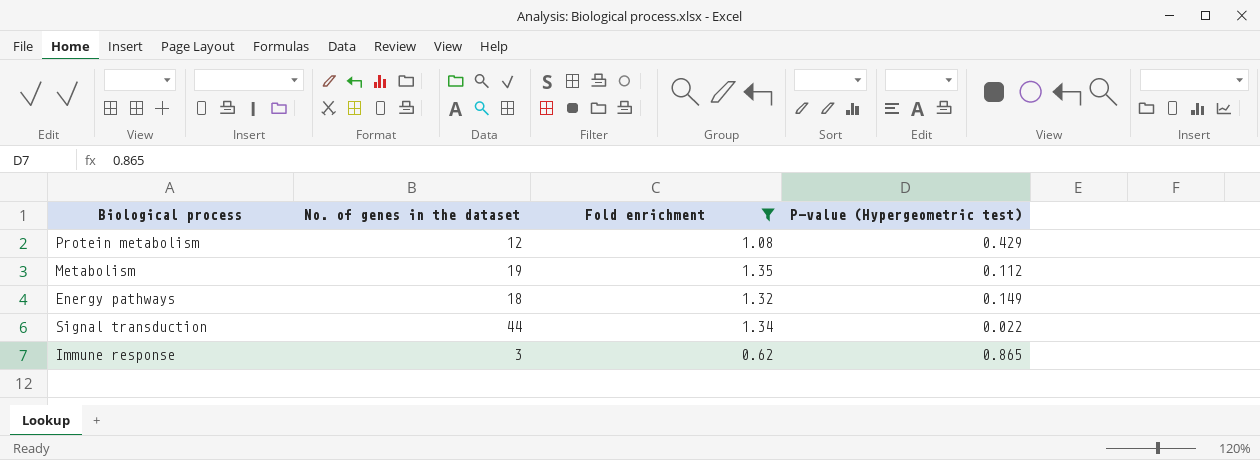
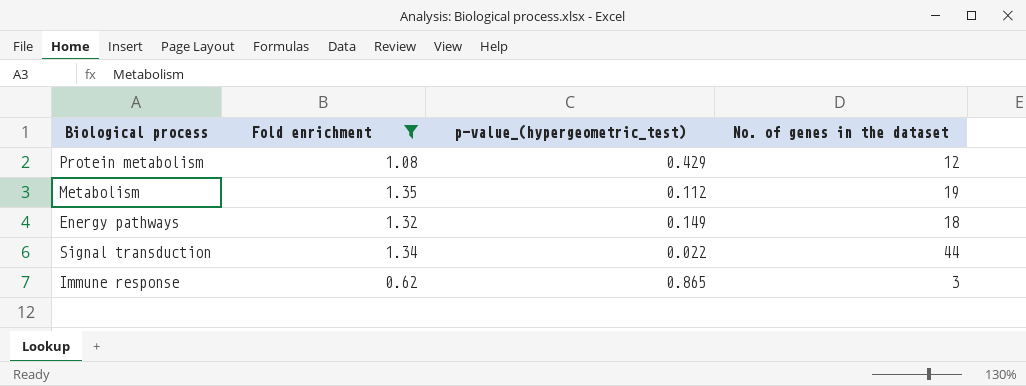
column name: P-value (Hypergeometric test) -> p-value_(hypergeometric_test)
column No. of genes in the dataset | position: 2 -> 4

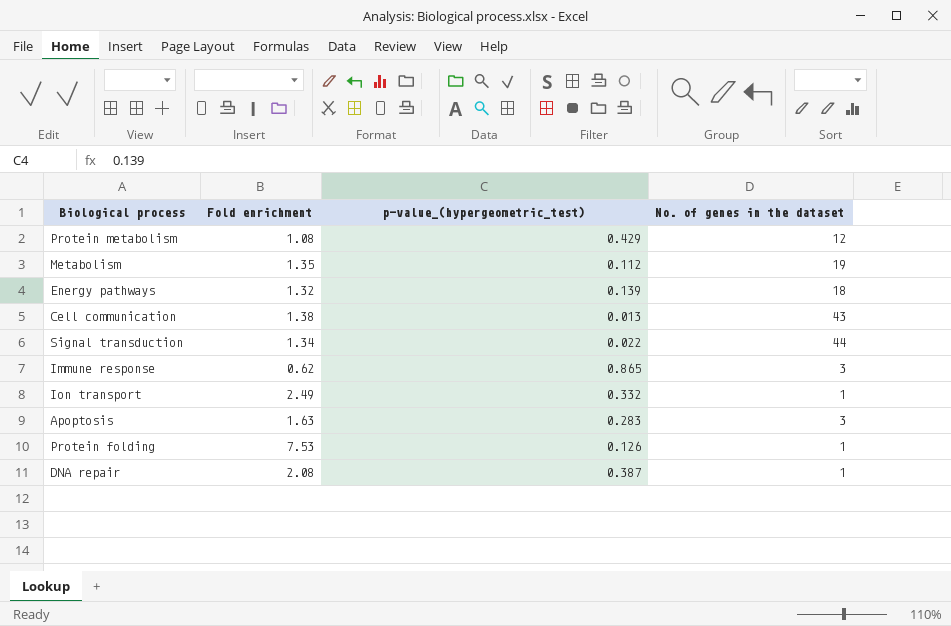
filter: Fold enrichment <= 1.35 -> none
Energy pathways | p-value_(hypergeometric_test): 0.149 -> 0.139

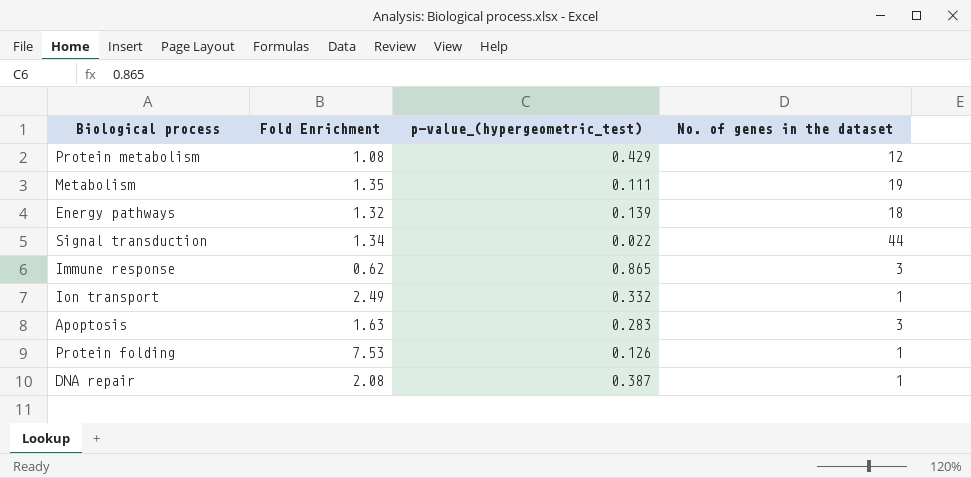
column name: Fold enrichment -> Fold Enrichment
row Cell communication: 1.38 | 0.013 | 43 -> none
Metabolism | p-value_(hypergeometric_test): 0.112 -> 0.111

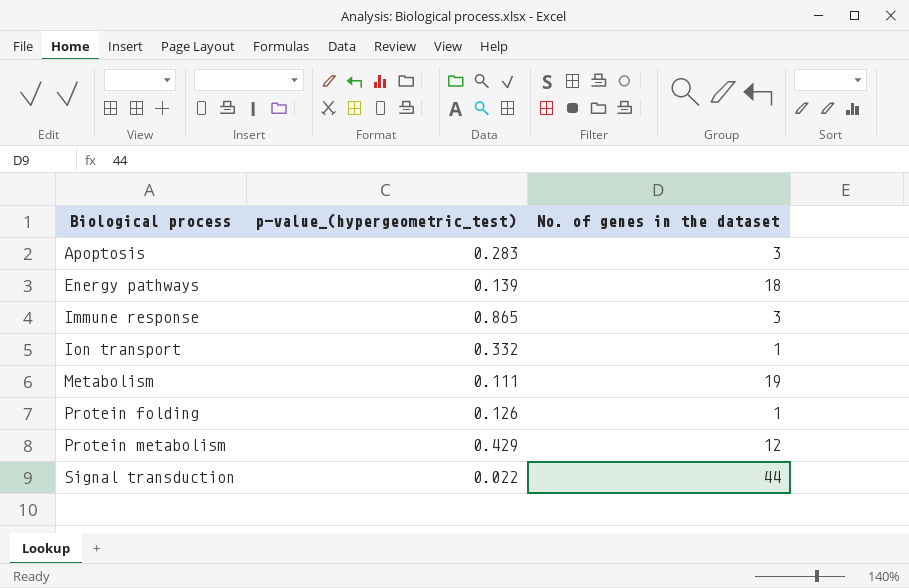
row order: none -> Biological process ascending
column Fold Enrichment | position: 2 -> none
row DNA repair: 2.08 | 0.387 | 1 -> none

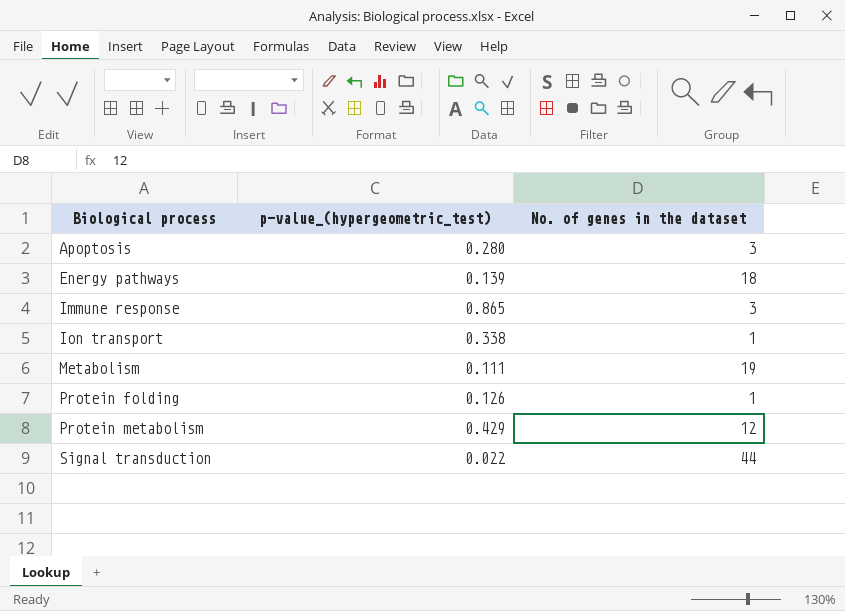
Apoptosis | p-value_(hypergeometric_test): 0.283 -> 0.280
Ion transport | p-value_(hypergeometric_test): 0.332 -> 0.338

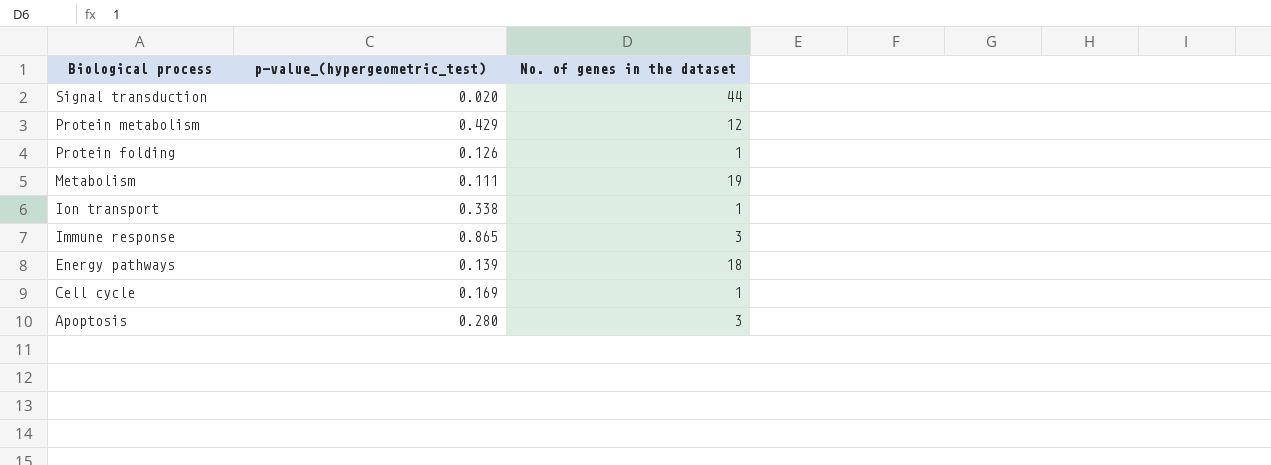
row order: Biological process ascending -> Biological process descending
Signal transduction | p-value_(hypergeometric_test): 0.022 -> 0.020
row Cell cycle: none -> 0.169 | 1

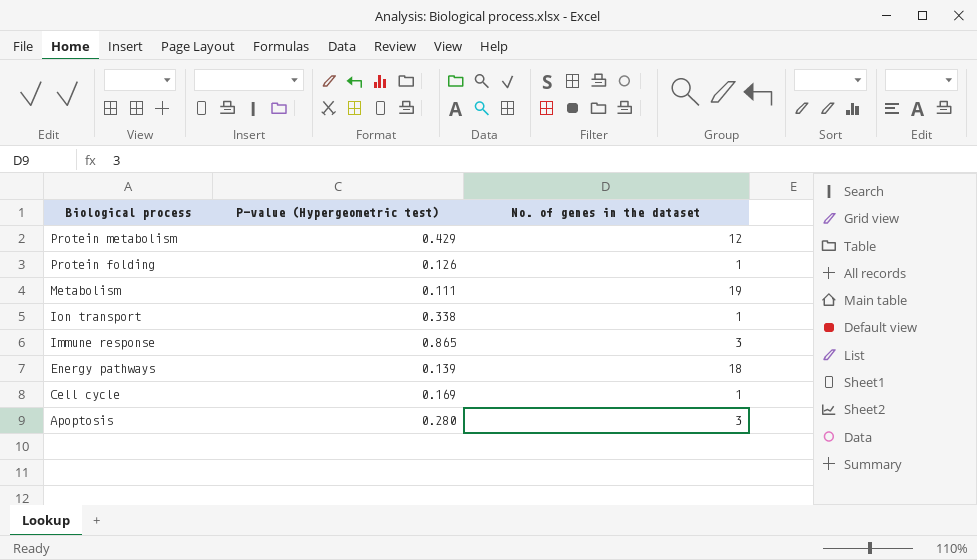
column name: p-value_(hypergeometric_test) -> P-value (Hypergeometric test)
row Signal transduction: 0.020 | 44 -> none

